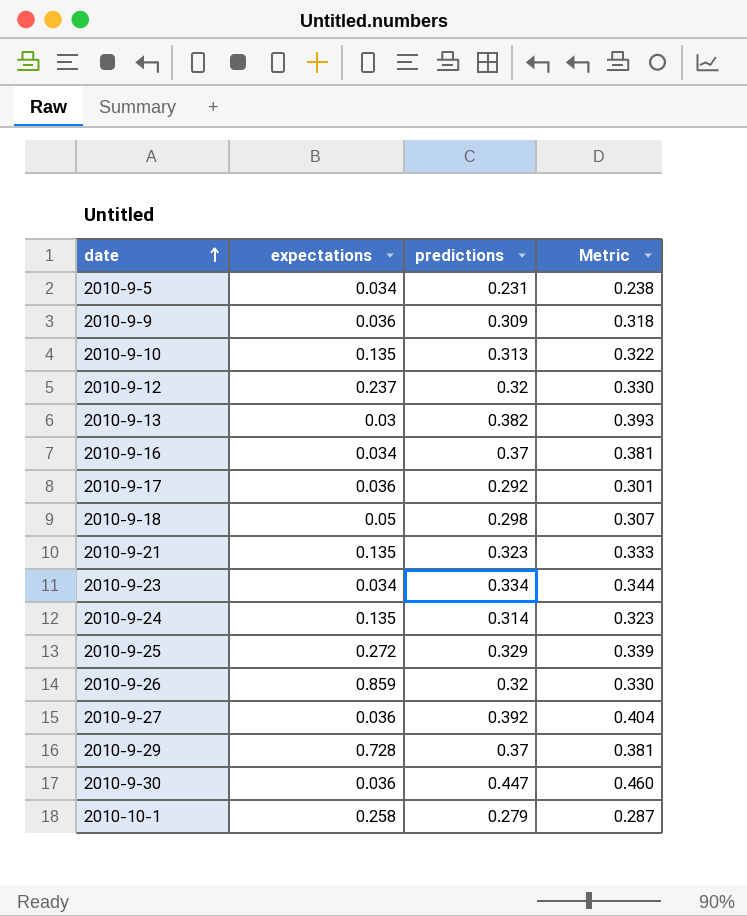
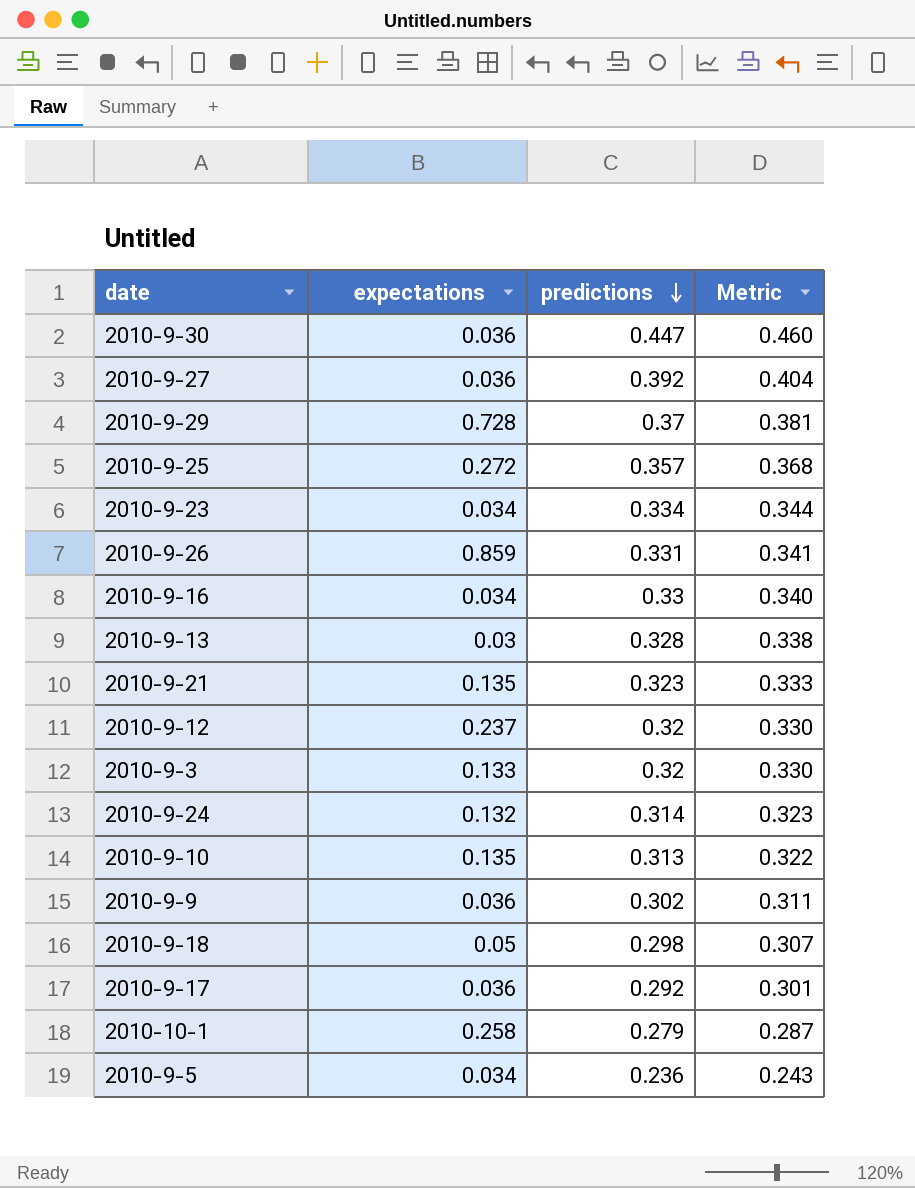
row order: date ascending -> predictions descending
2010-9-25 | predictions: 0.329 -> 0.357
2010-9-25 | Metric: 0.339 -> 0.368
2010-9-26 | predictions: 0.32 -> 0.331
2010-9-26 | Metric: 0.330 -> 0.341
2010-9-16 | predictions: 0.37 -> 0.33
2010-9-16 | Metric: 0.381 -> 0.340
2010-9-13 | predictions: 0.382 -> 0.328
2010-9-13 | Metric: 0.393 -> 0.338
row 2010-9-3: none -> 0.133 | 0.32 | 0.330
2010-9-24 | expectations: 0.135 -> 0.132
2010-9-9 | predictions: 0.309 -> 0.302
2010-9-9 | Metric: 0.318 -> 0.311
2010-9-5 | predictions: 0.231 -> 0.236
2010-9-5 | Metric: 0.238 -> 0.243

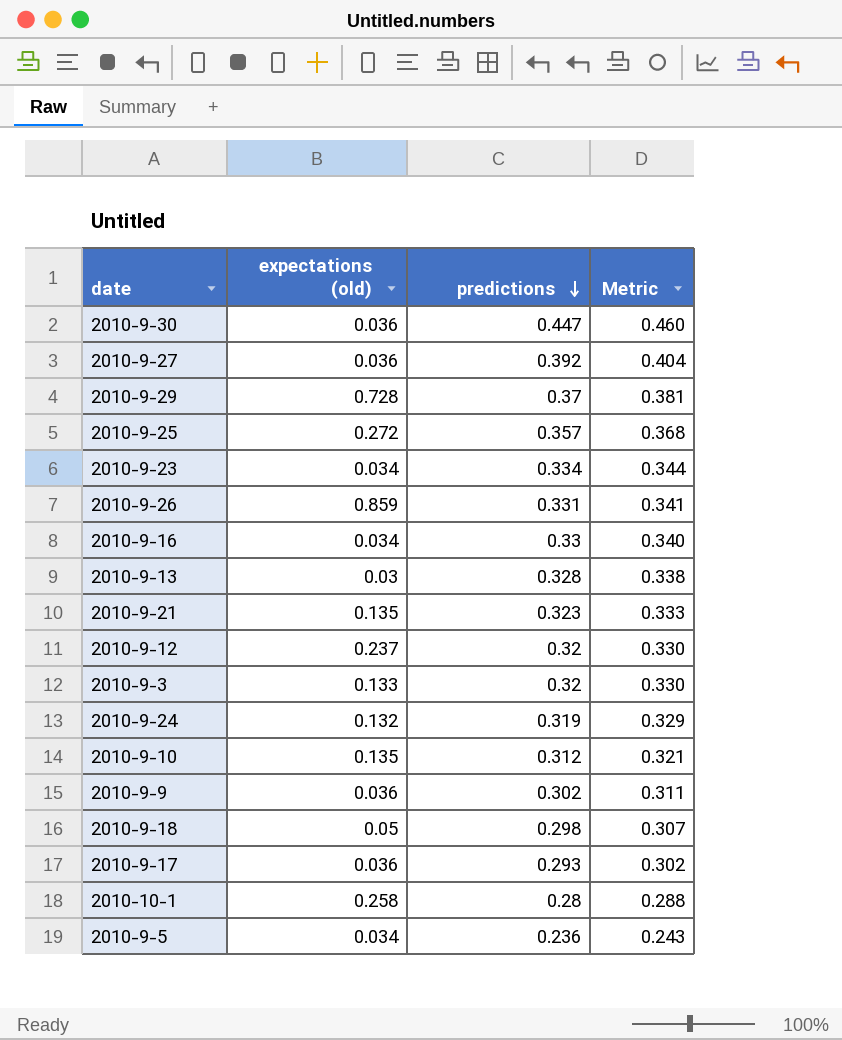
column name: expectations -> expectations (old)
2010-9-24 | predictions: 0.314 -> 0.319
2010-9-24 | Metric: 0.323 -> 0.329
2010-9-10 | predictions: 0.313 -> 0.312
2010-9-10 | Metric: 0.322 -> 0.321
2010-9-17 | predictions: 0.292 -> 0.293
2010-9-17 | Metric: 0.301 -> 0.302
2010-10-1 | predictions: 0.279 -> 0.28
2010-10-1 | Metric: 0.287 -> 0.288

